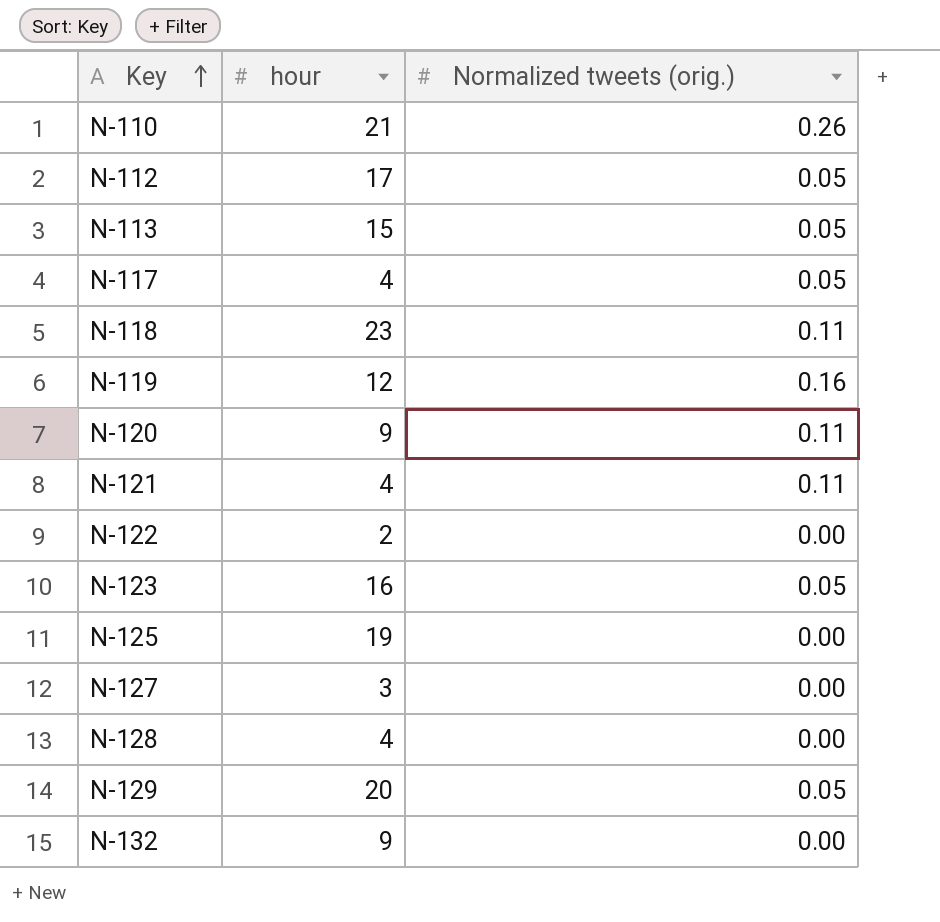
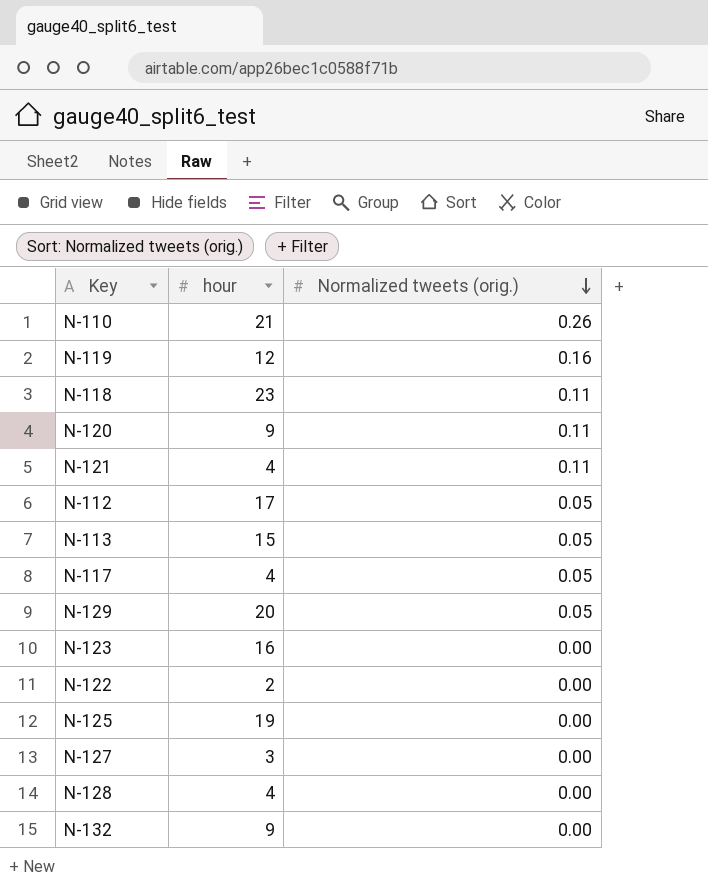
row order: Key ascending -> Normalized tweets (orig.) descending
N-123 | Normalized tweets (orig.): 0.05 -> 0.00

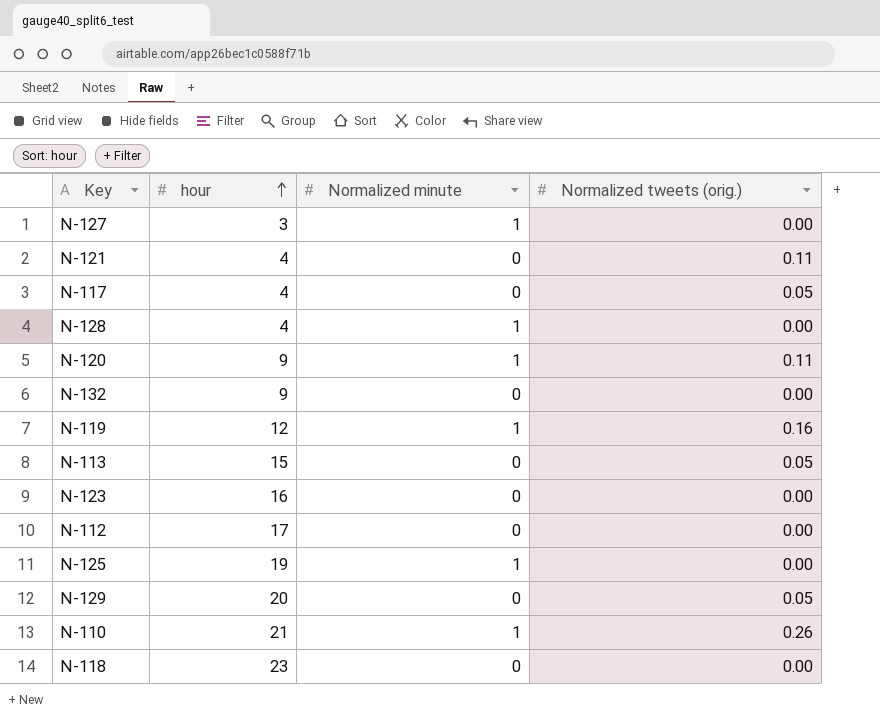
row order: Normalized tweets (orig.) descending -> hour ascending
column Normalized minute | position: none -> 3
row N-122: 2 | 0.00 -> none
N-112 | Normalized tweets (orig.): 0.05 -> 0.00
N-118 | Normalized tweets (orig.): 0.11 -> 0.00

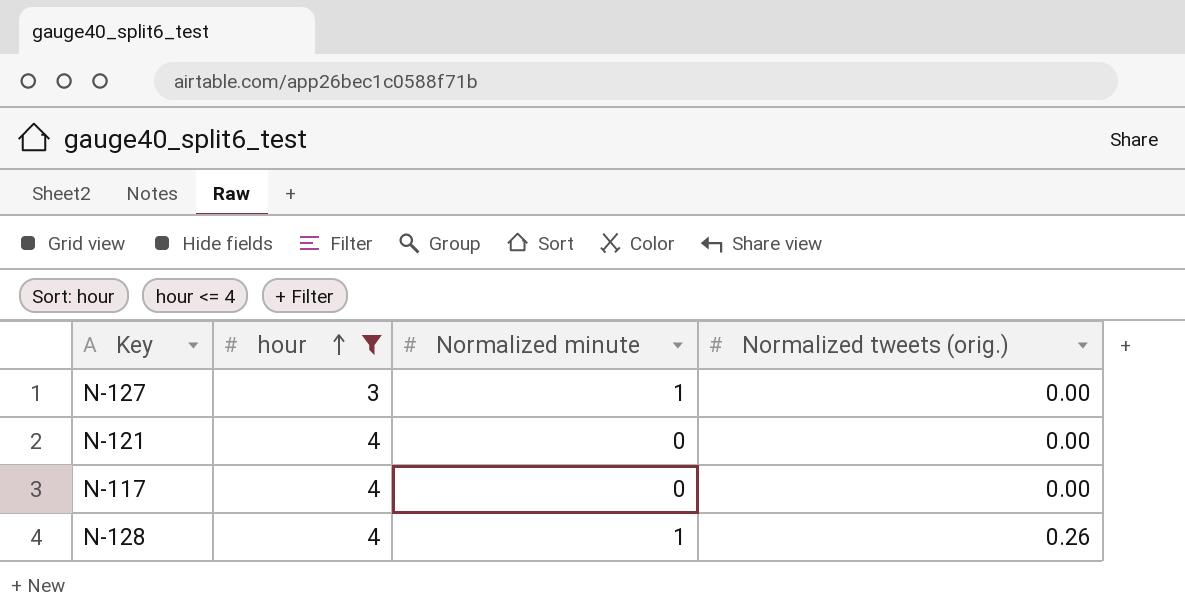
filter: none -> hour <= 4
N-121 | Normalized tweets (orig.): 0.11 -> 0.00
N-117 | Normalized tweets (orig.): 0.05 -> 0.00
N-128 | Normalized tweets (orig.): 0.00 -> 0.26

